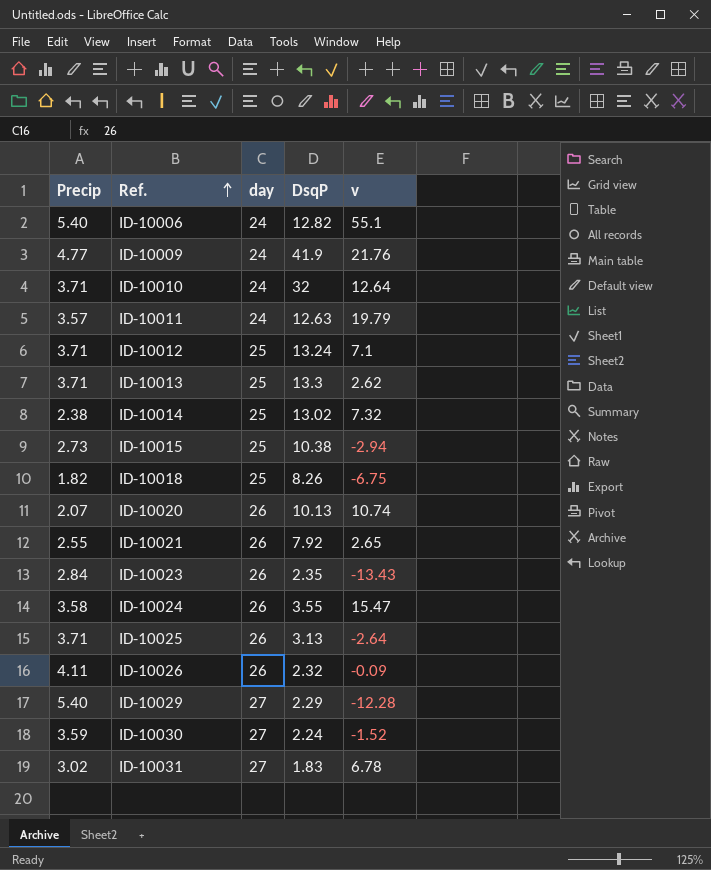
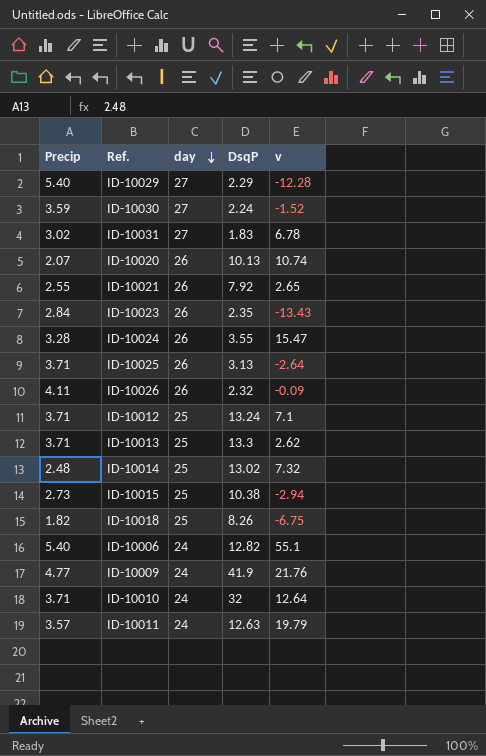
row order: Ref. ascending -> day descending
ID-10024 | Precip: 3.58 -> 3.28
ID-10014 | Precip: 2.38 -> 2.48

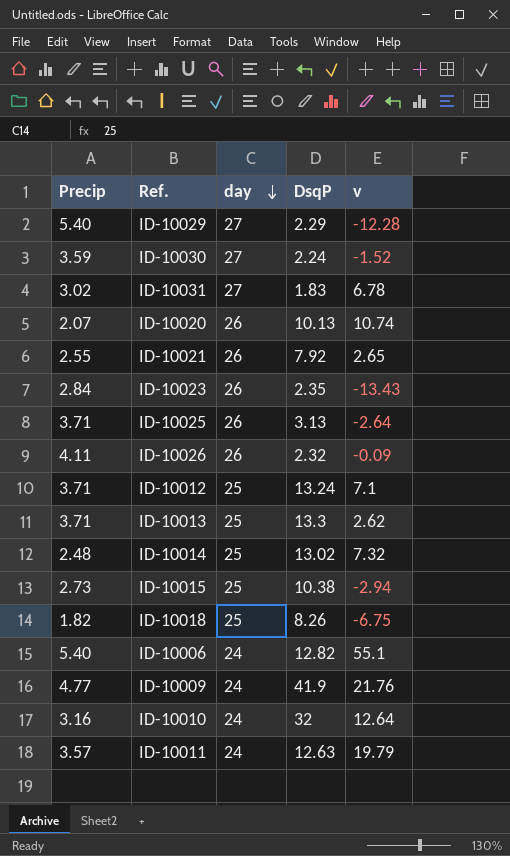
row ID-10024: 3.28 | 26 | 3.55 | 15.47 -> none
ID-10010 | Precip: 3.71 -> 3.16

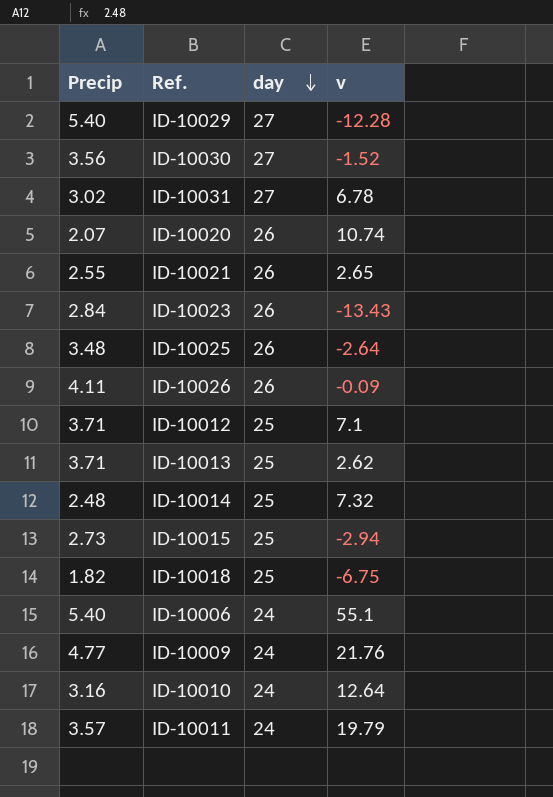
column DsqP | position: 4 -> none
ID-10030 | Precip: 3.59 -> 3.56
ID-10025 | Precip: 3.71 -> 3.48

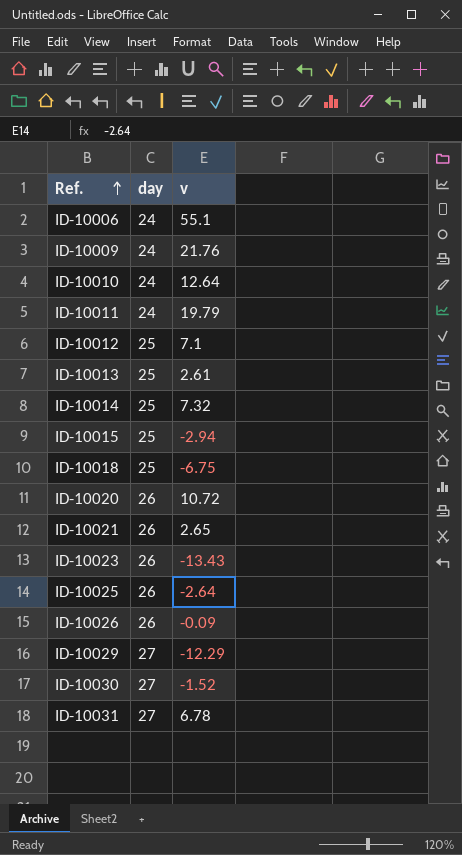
row order: day descending -> Ref. ascending
column Precip | position: 1 -> none
ID-10013 | v: 2.62 -> 2.61
ID-10020 | v: 10.74 -> 10.72
ID-10029 | v: -12.28 -> -12.29

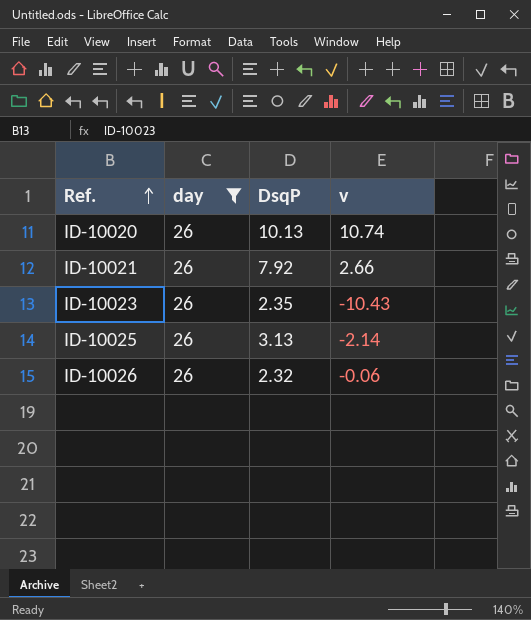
filter: none -> day = 26
column DsqP | position: none -> 3
ID-10020 | v: 10.72 -> 10.74
ID-10021 | v: 2.65 -> 2.66
ID-10023 | v: -13.43 -> -10.43
ID-10025 | v: -2.64 -> -2.14
ID-10026 | v: -0.09 -> -0.06

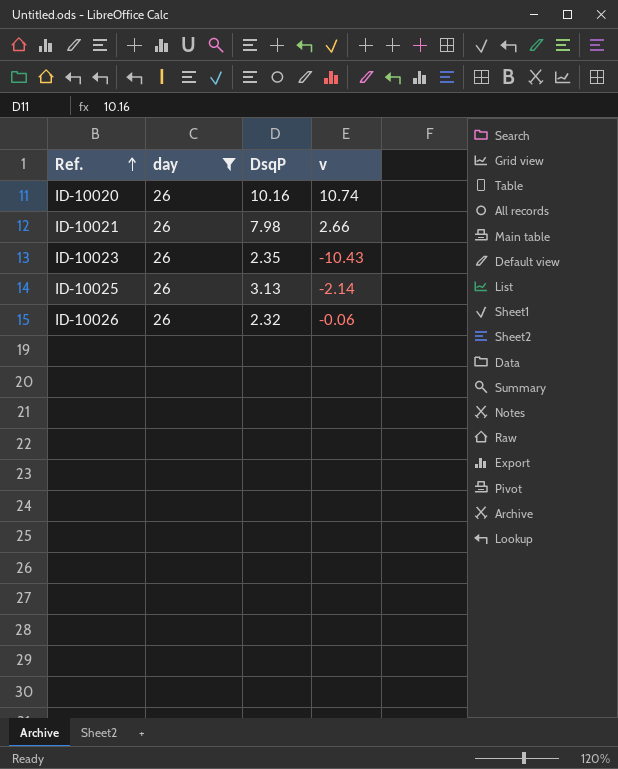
ID-10020 | DsqP: 10.13 -> 10.16
ID-10021 | DsqP: 7.92 -> 7.98

